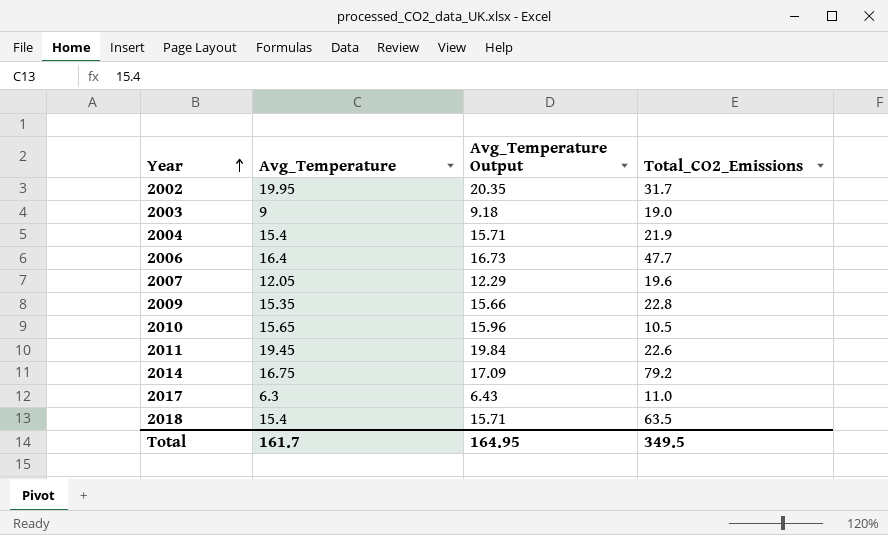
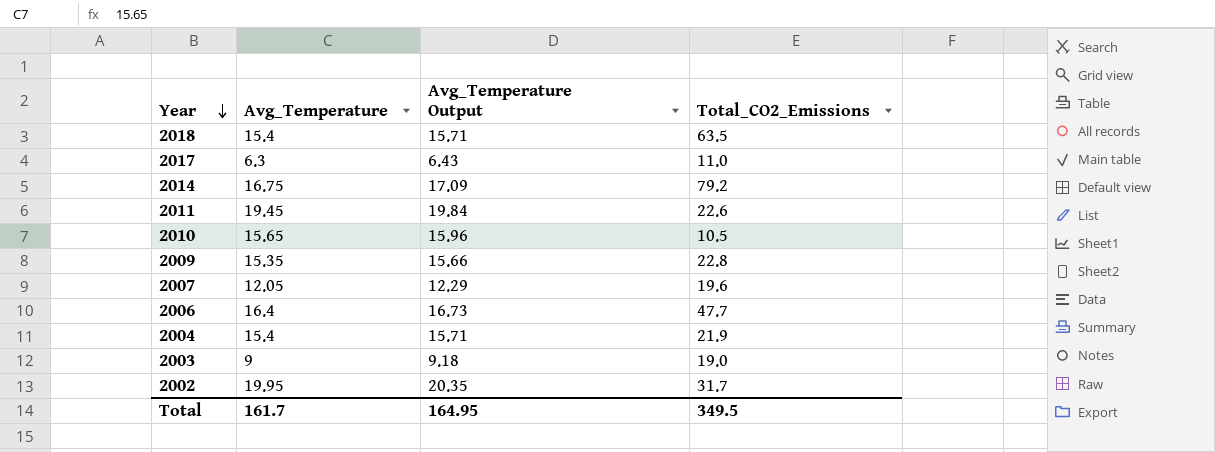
row order: Year ascending -> Year descending

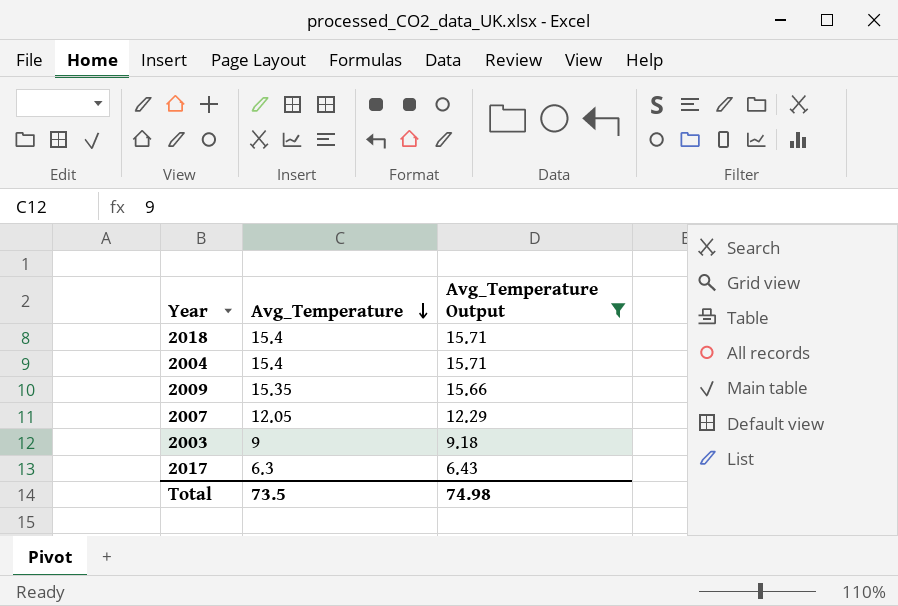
filter: none -> Avg_Temperature Output <= 15.71
row order: Year descending -> Avg_Temperature descending
column Total_CO2_Emissions | position: 4 -> none
Total | Avg_Temperature: 161.7 -> 73.5
Total | Avg_Temperature Output: 164.95 -> 74.98

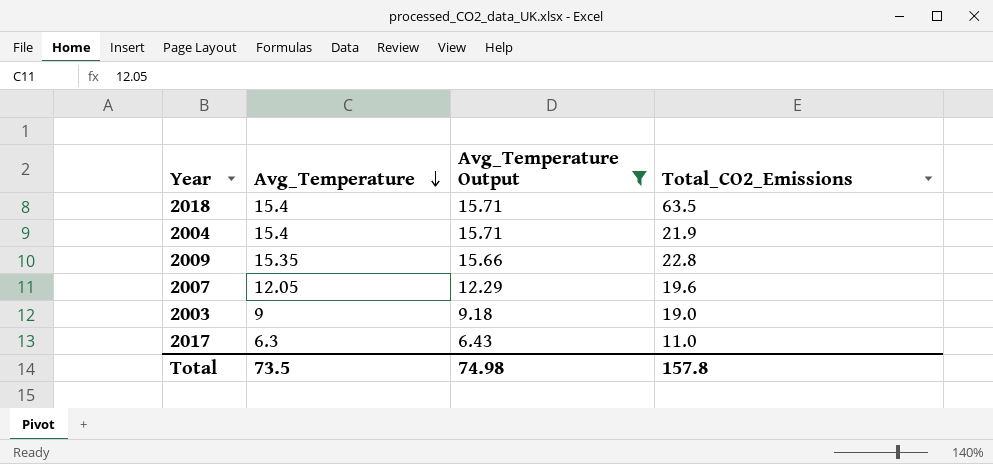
column Total_CO2_Emissions | position: none -> 4

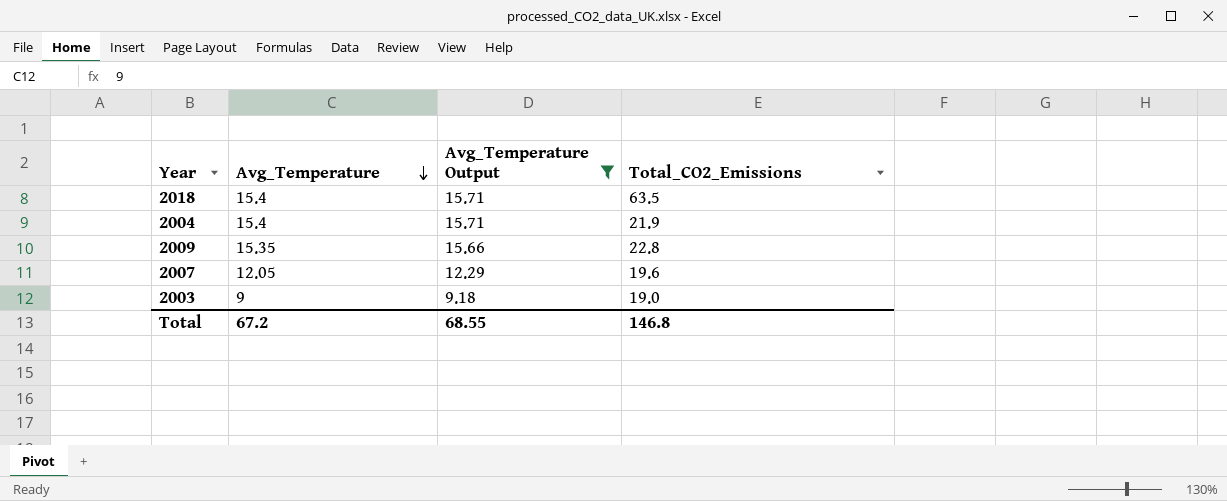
row 2017: 6.3 | 6.43 | 11.0 -> none
Total | Avg_Temperature: 73.5 -> 67.2
Total | Avg_Temperature Output: 74.98 -> 68.55
Total | Total_CO2_Emissions: 157.8 -> 146.8

